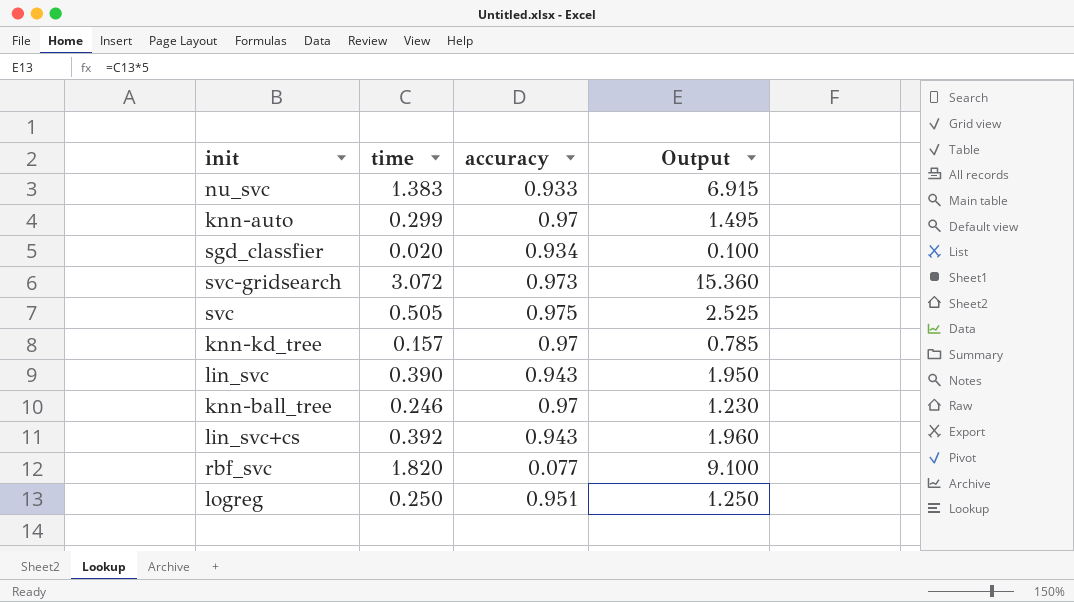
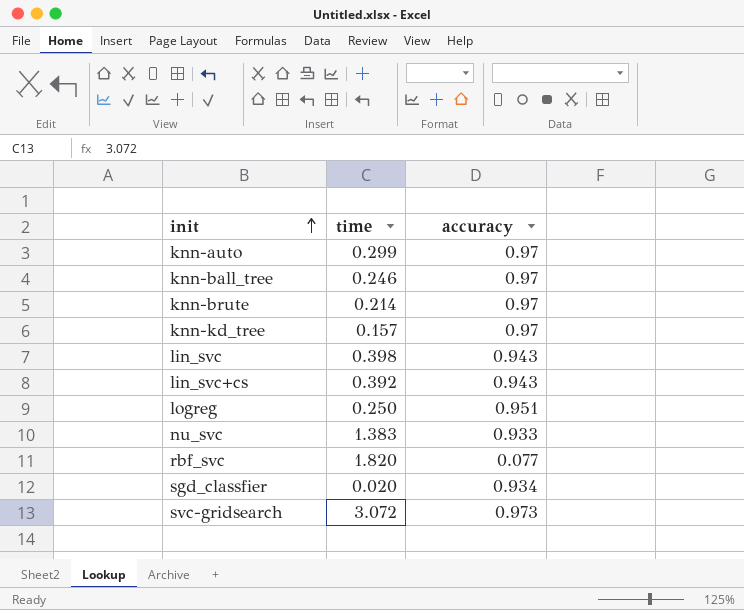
row order: none -> init ascending
column Output | formula: [time] * 5 -> none
row svc: 0.505 | 0.975 | 2.525 -> none
row knn-brute: none -> 0.214 | 0.97
lin_svc | time: 0.390 -> 0.398

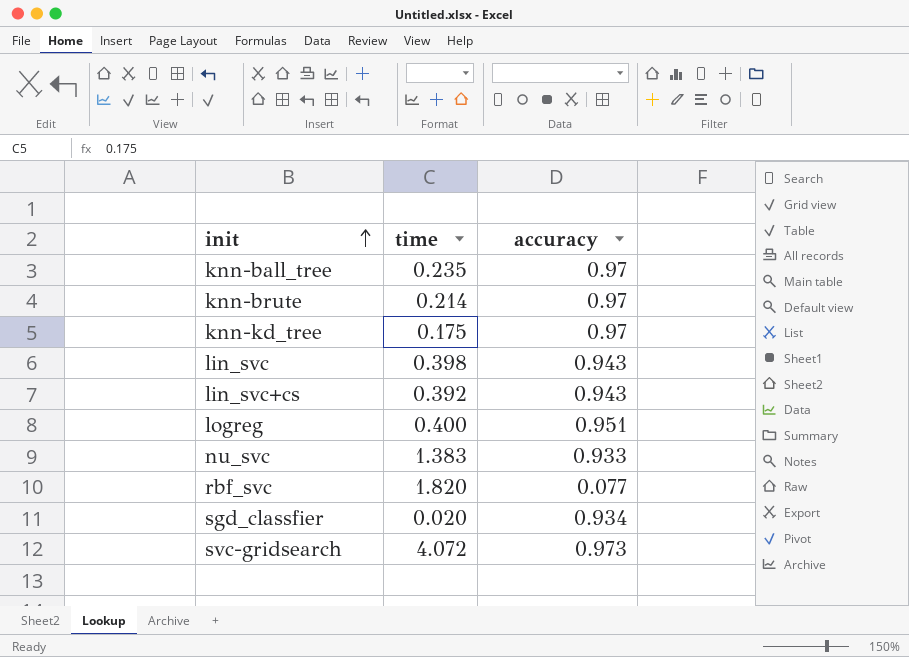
row knn-auto: 0.299 | 0.97 -> none
knn-ball_tree | time: 0.246 -> 0.235
knn-kd_tree | time: 0.157 -> 0.175
logreg | time: 0.250 -> 0.400
svc-gridsearch | time: 3.072 -> 4.072

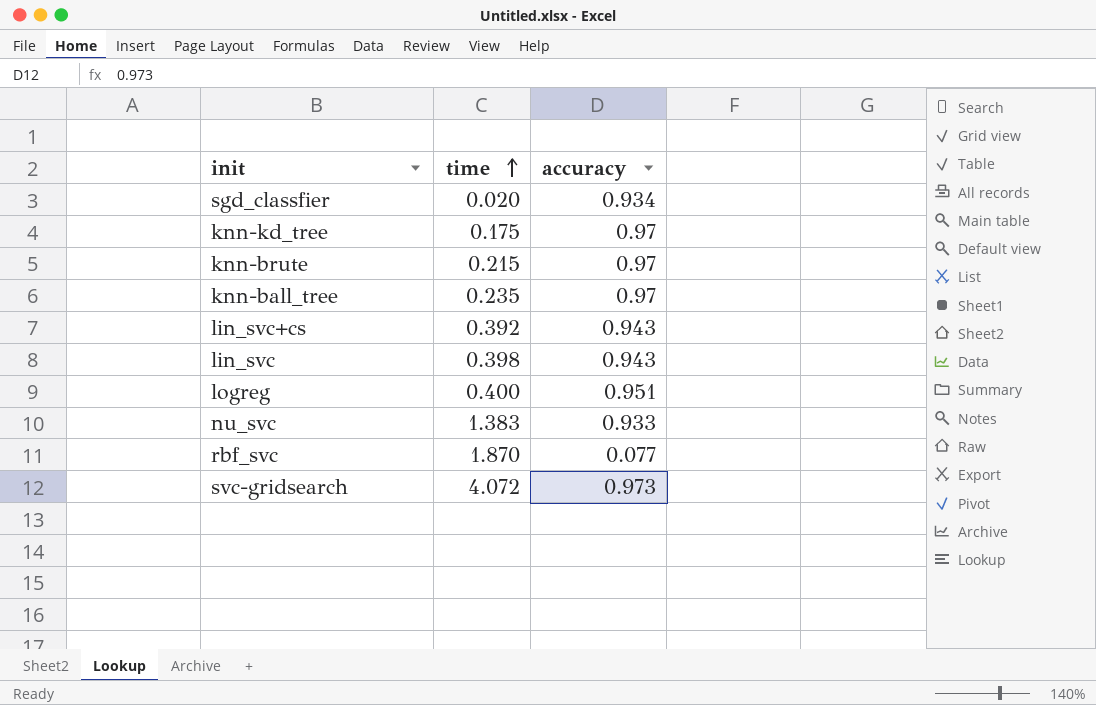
row order: init ascending -> time ascending
knn-brute | time: 0.214 -> 0.215
rbf_svc | time: 1.820 -> 1.870

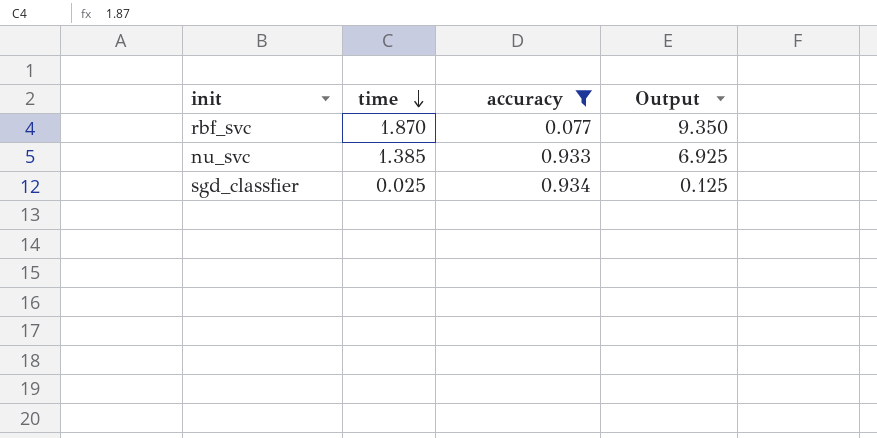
filter: none -> accuracy <= 0.934
row order: time ascending -> time descending
column Output | formula: none -> [time] * 5
nu_svc | time: 1.383 -> 1.385
sgd_classfier | time: 0.020 -> 0.025

